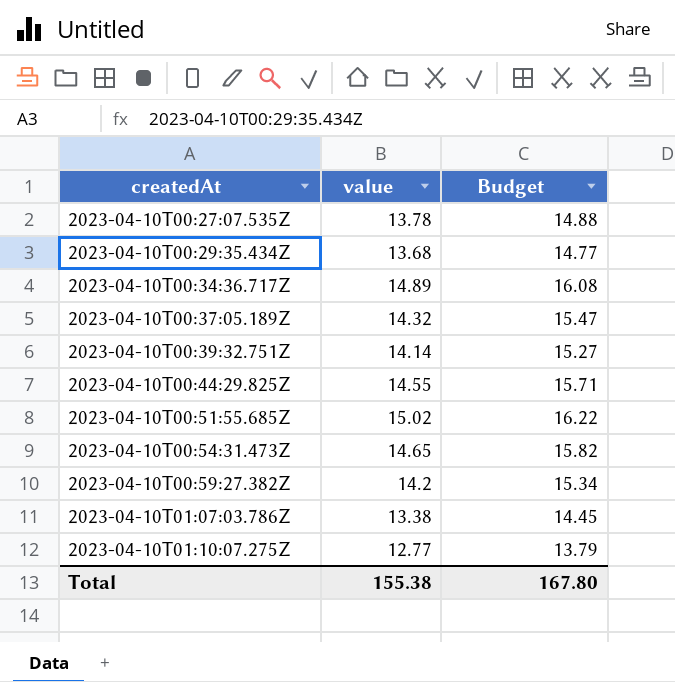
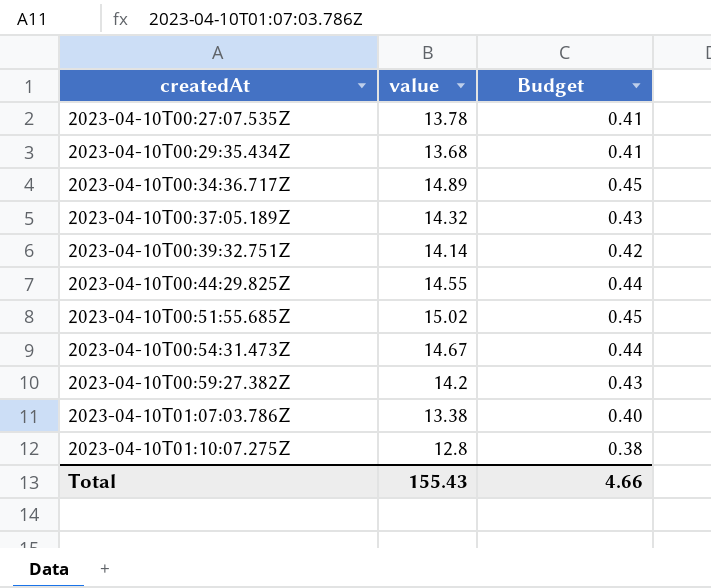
column Budget | formula: [value] * 1.08 -> [value] * 0.03
2023-04-10T00:54:31.473Z | value: 14.65 -> 14.67
2023-04-10T01:10:07.275Z | value: 12.77 -> 12.8
Total | value: 155.38 -> 155.43
Total | Budget: 167.80 -> 4.66

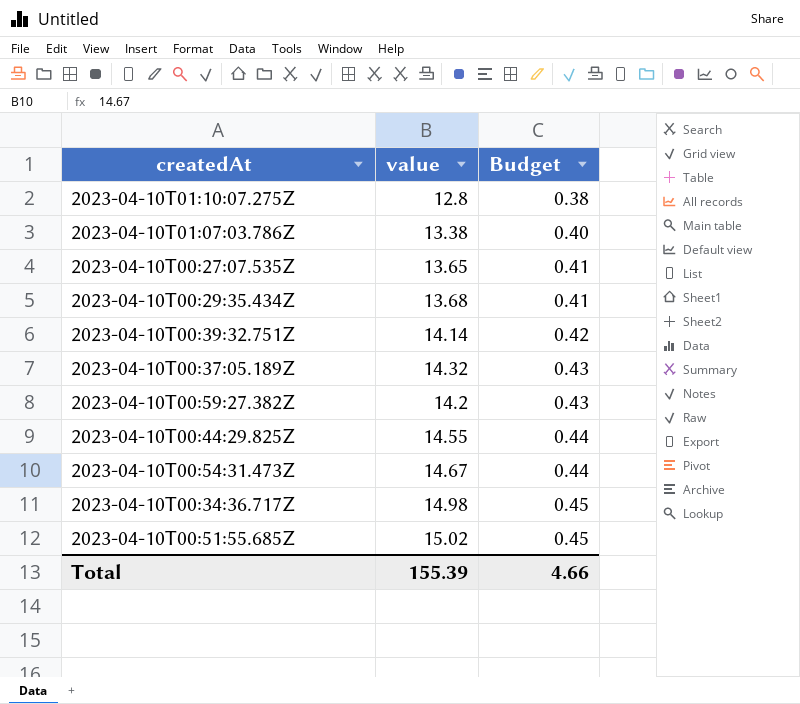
row order: createdAt ascending -> Budget ascending
2023-04-10T00:27:07.535Z | value: 13.78 -> 13.65
2023-04-10T00:34:36.717Z | value: 14.89 -> 14.98
Total | value: 155.43 -> 155.39

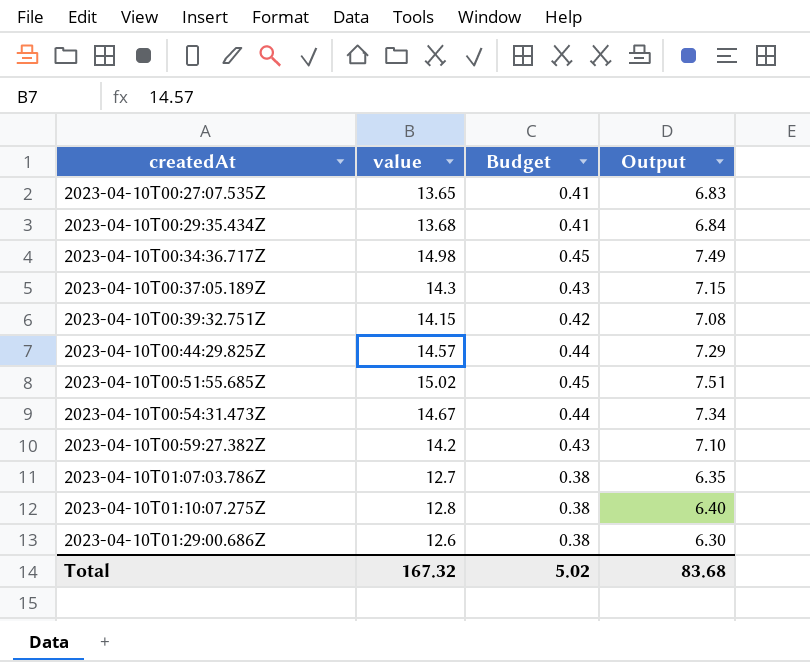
row order: Budget ascending -> createdAt ascending
column Output | formula: none -> [value] * 0.5
2023-04-10T00:37:05.189Z | value: 14.32 -> 14.3
2023-04-10T00:39:32.751Z | value: 14.14 -> 14.15
2023-04-10T00:44:29.825Z | value: 14.55 -> 14.57
2023-04-10T01:07:03.786Z | value: 13.38 -> 12.7
2023-04-10T01:07:03.786Z | Budget: 0.40 -> 0.38
row 2023-04-10T01:29:00.686Z: none -> 12.6 | 0.38 | 6.30
Total | value: 155.39 -> 167.32
Total | Budget: 4.66 -> 5.02

